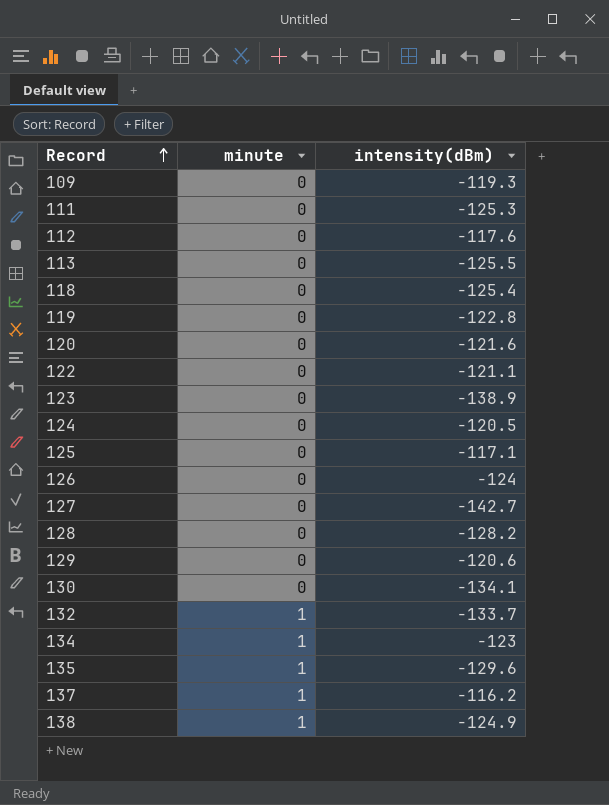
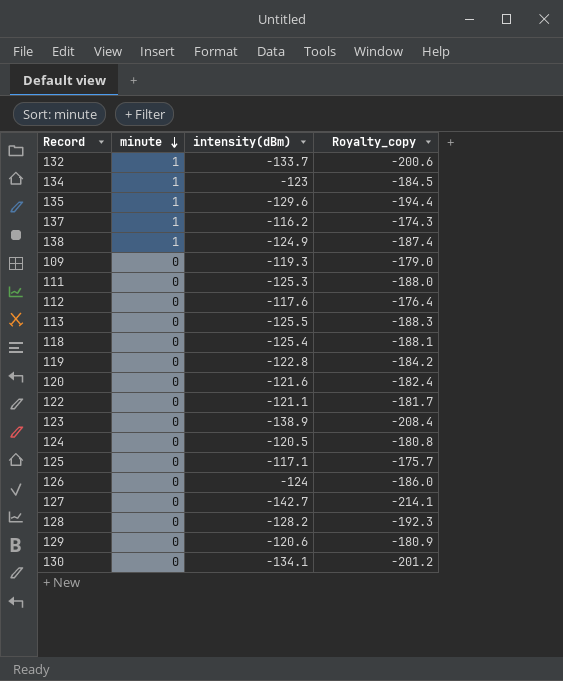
row order: Record ascending -> minute descending
column Royalty_copy | formula: none -> [intensity(dBm)] * 1.5

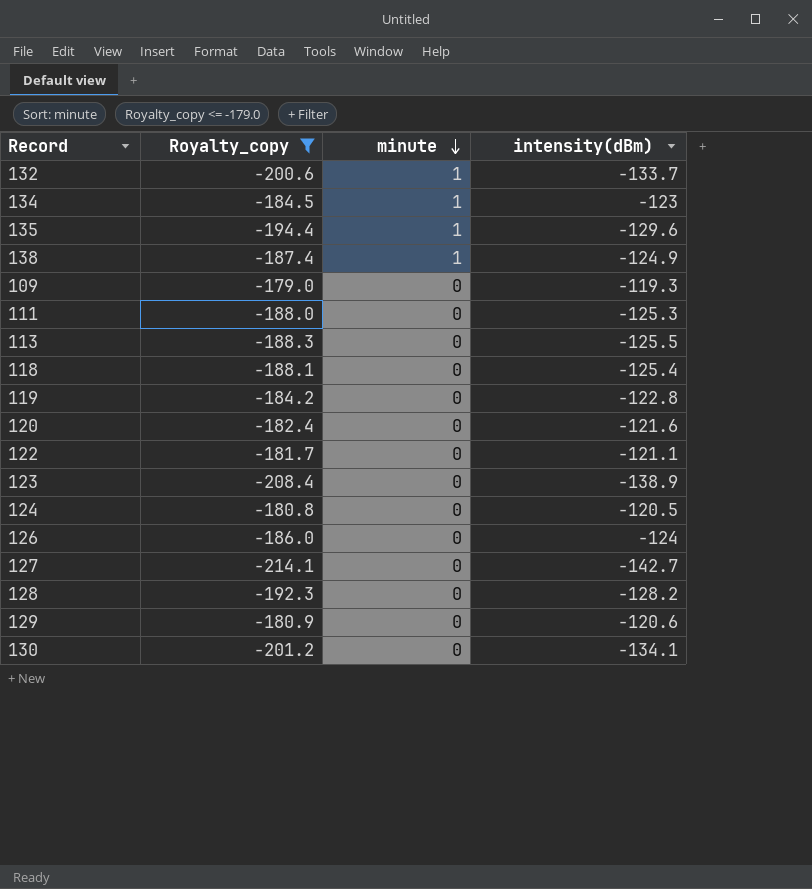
filter: none -> Royalty_copy <= -179.0
column Royalty_copy | position: 4 -> 2

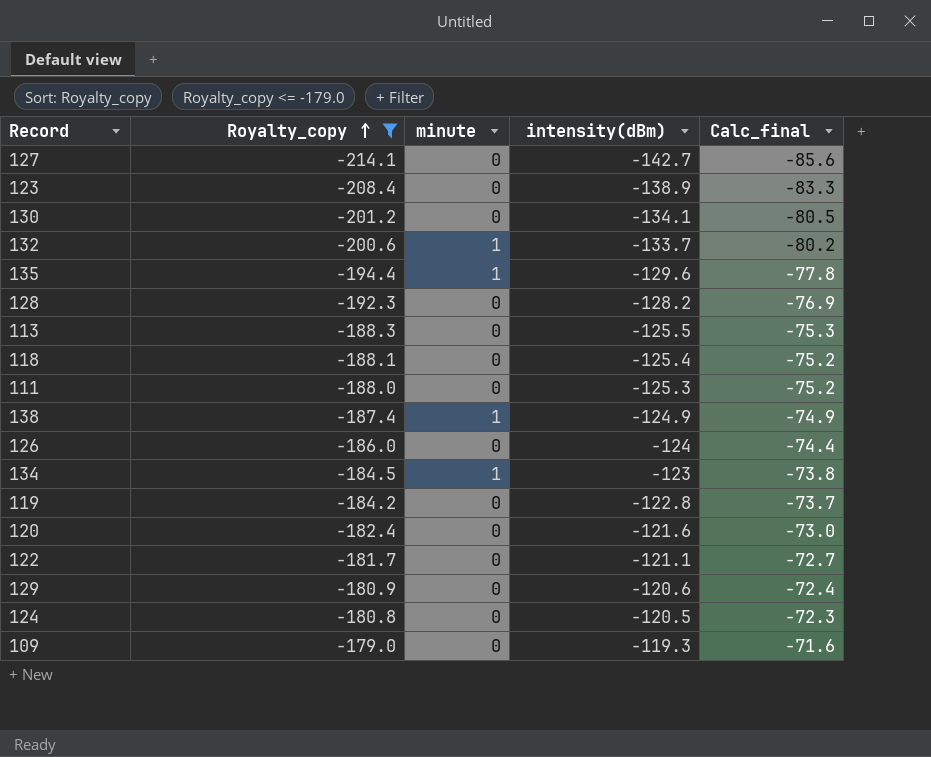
row order: minute descending -> Royalty_copy ascending
column Calc_final | formula: none -> [intensity(dBm)] * 0.6

